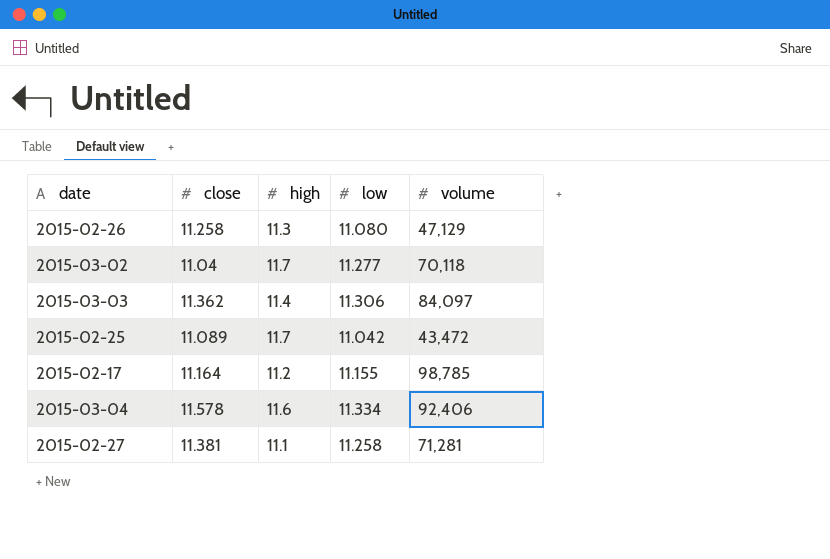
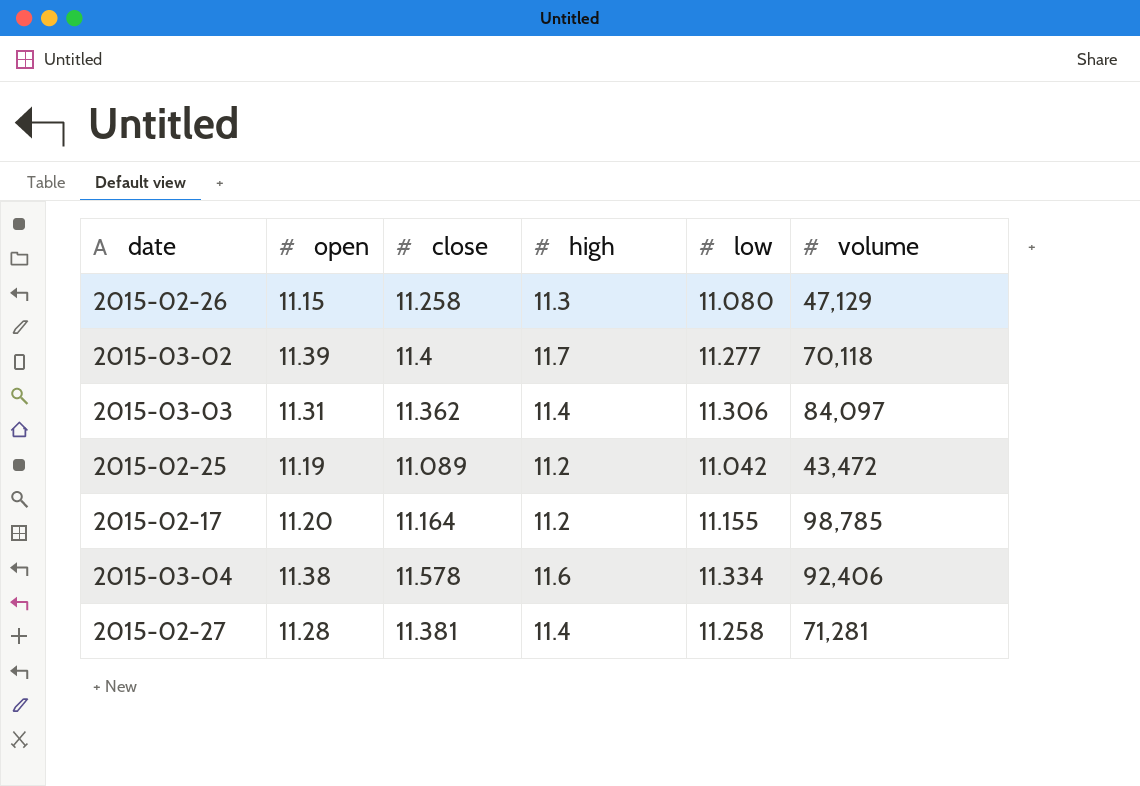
column open | position: none -> 2
2015-03-02 | close: 11.04 -> 11.4
2015-02-25 | high: 11.7 -> 11.2
2015-02-27 | high: 11.1 -> 11.4

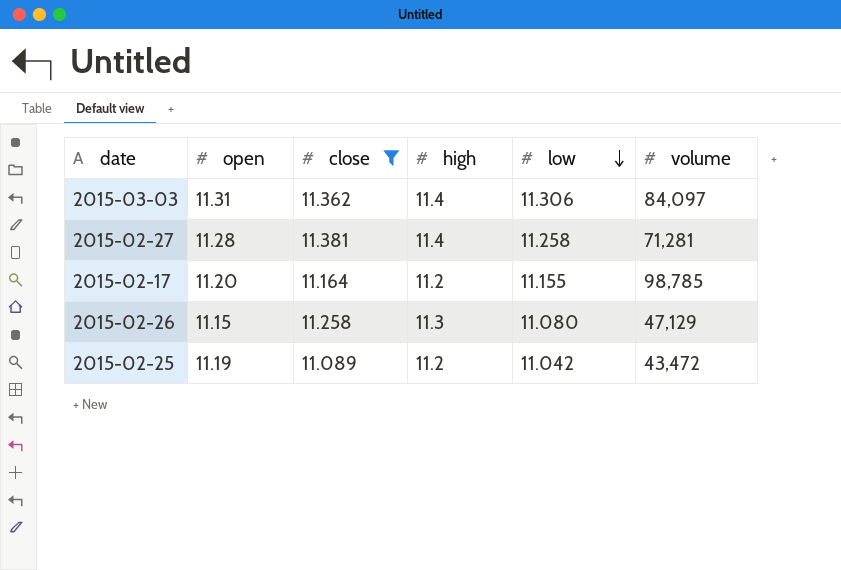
filter: none -> close <= 11.381
row order: none -> low descending

